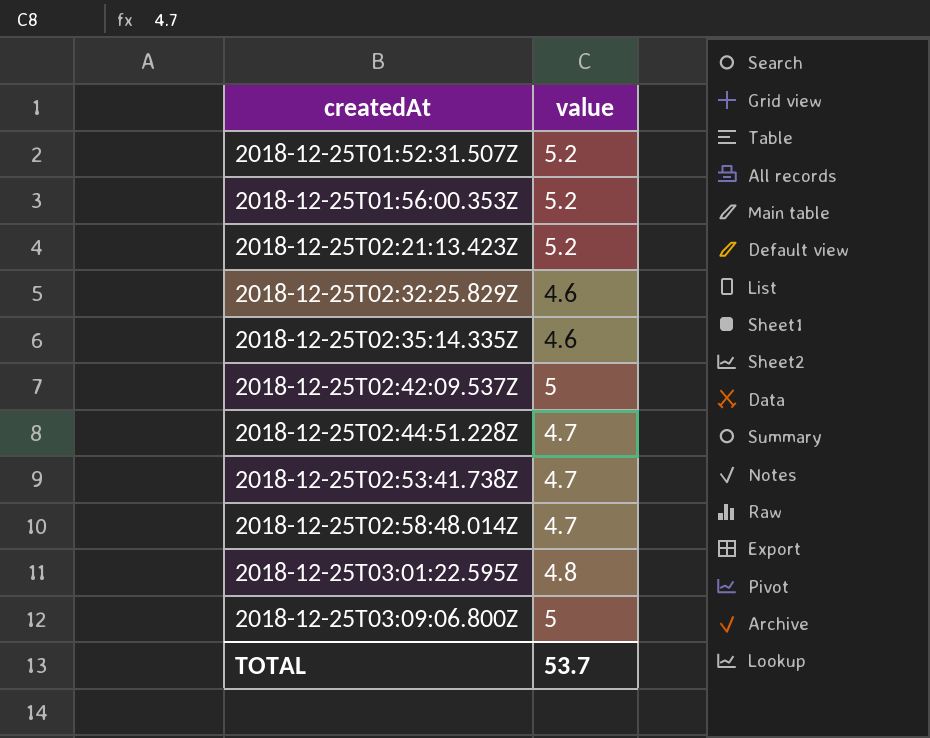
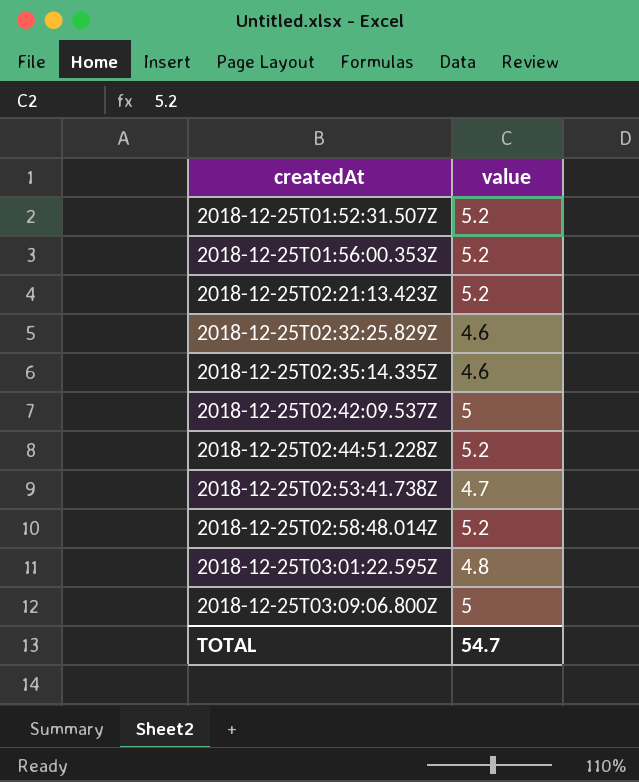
2018-12-25T02:44:51.228Z | value: 4.7 -> 5.2
2018-12-25T02:58:48.014Z | value: 4.7 -> 5.2
TOTAL | value: 53.7 -> 54.7

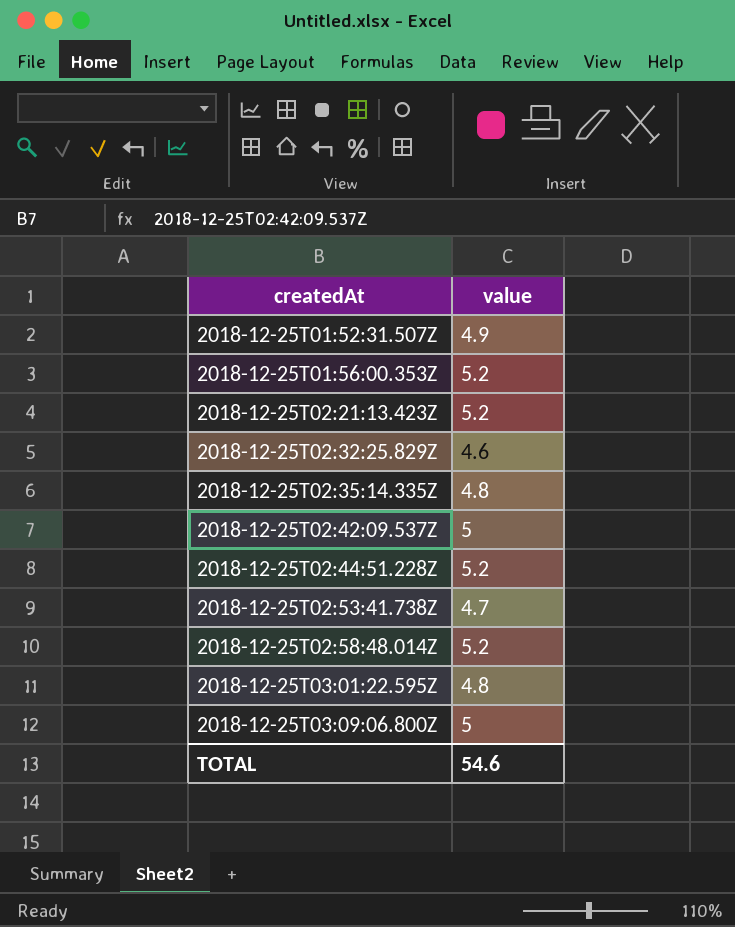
2018-12-25T01:52:31.507Z | value: 5.2 -> 4.9
2018-12-25T02:35:14.335Z | value: 4.6 -> 4.8
TOTAL | value: 54.7 -> 54.6

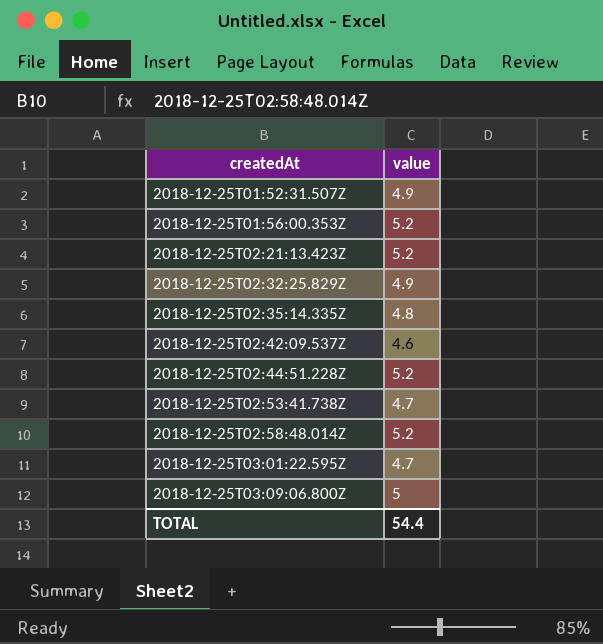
2018-12-25T02:32:25.829Z | value: 4.6 -> 4.9
2018-12-25T02:42:09.537Z | value: 5 -> 4.6
2018-12-25T03:01:22.595Z | value: 4.8 -> 4.7
TOTAL | value: 54.6 -> 54.4

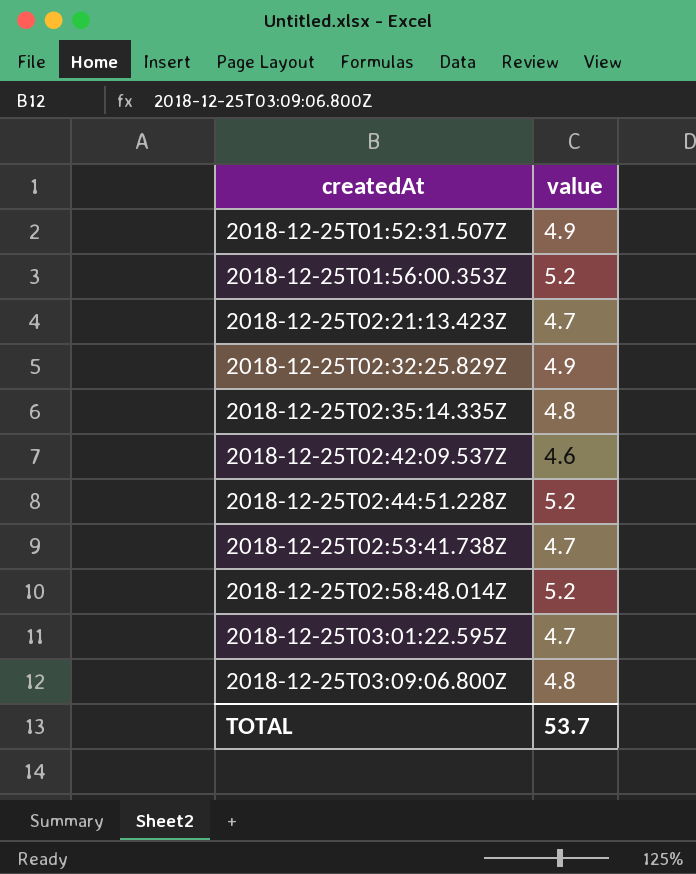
2018-12-25T02:21:13.423Z | value: 5.2 -> 4.7
2018-12-25T03:09:06.800Z | value: 5 -> 4.8
TOTAL | value: 54.4 -> 53.7

